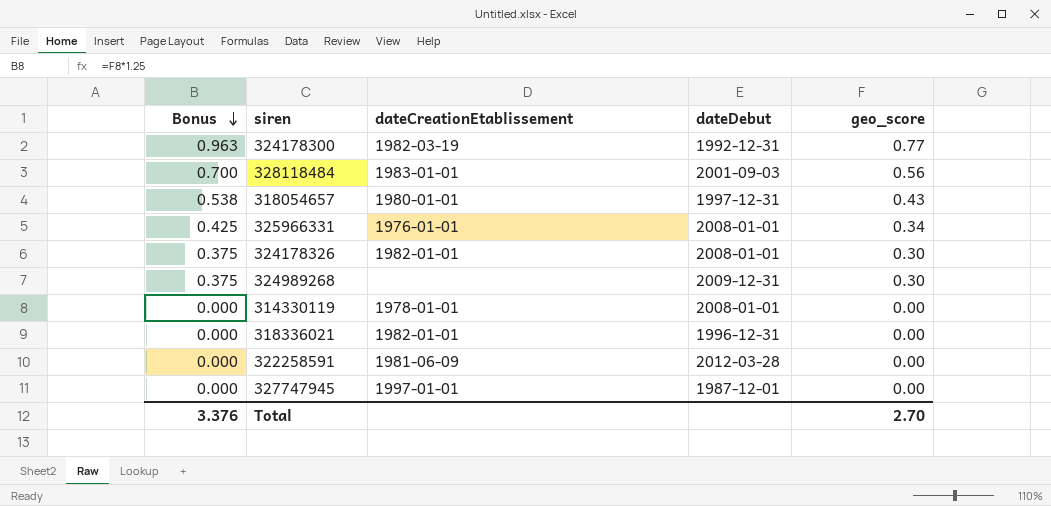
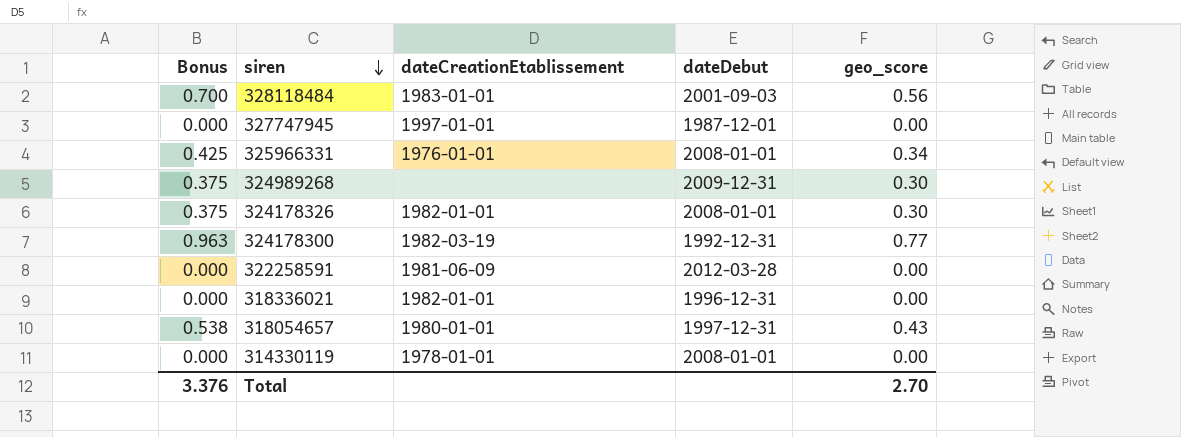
row order: Bonus descending -> siren descending

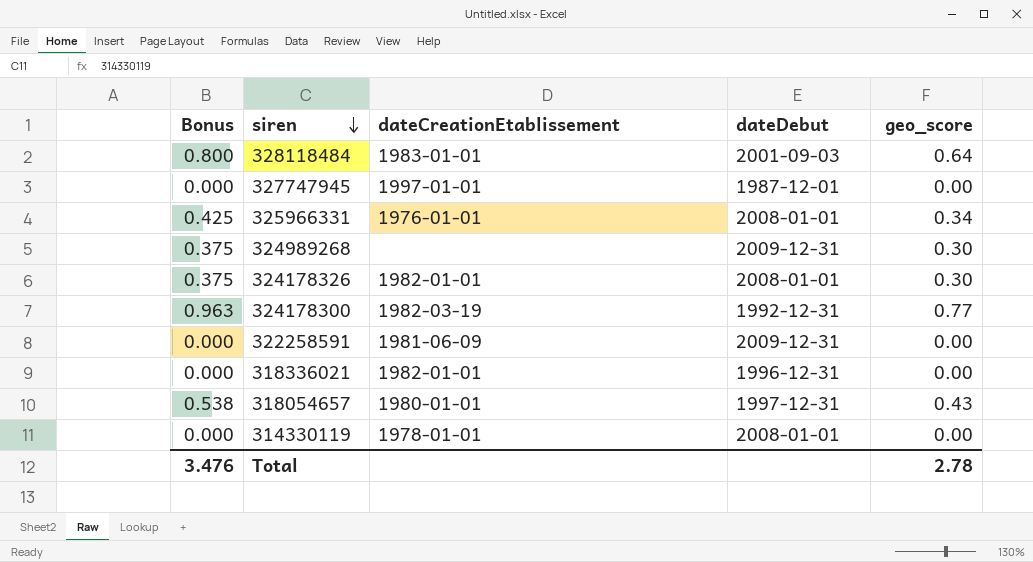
328118484 | Bonus: 0.700 -> 0.800
328118484 | geo_score: 0.56 -> 0.64
322258591 | dateDebut: 2012-03-28 -> 2009-12-31
Total | Bonus: 3.376 -> 3.476
Total | geo_score: 2.70 -> 2.78

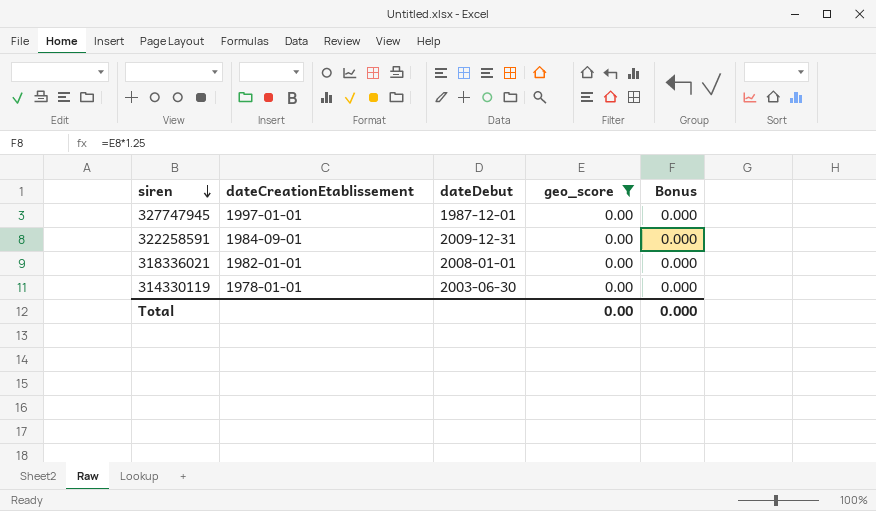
filter: none -> geo_score = 0.00
column Bonus | position: 1 -> 5
322258591 | dateCreationEtablissement: 1981-06-09 -> 1984-09-01
318336021 | dateDebut: 1996-12-31 -> 2008-01-01
314330119 | dateDebut: 2008-01-01 -> 2003-06-30
Total | geo_score: 2.78 -> 0.00
Total | Bonus: 3.476 -> 0.000

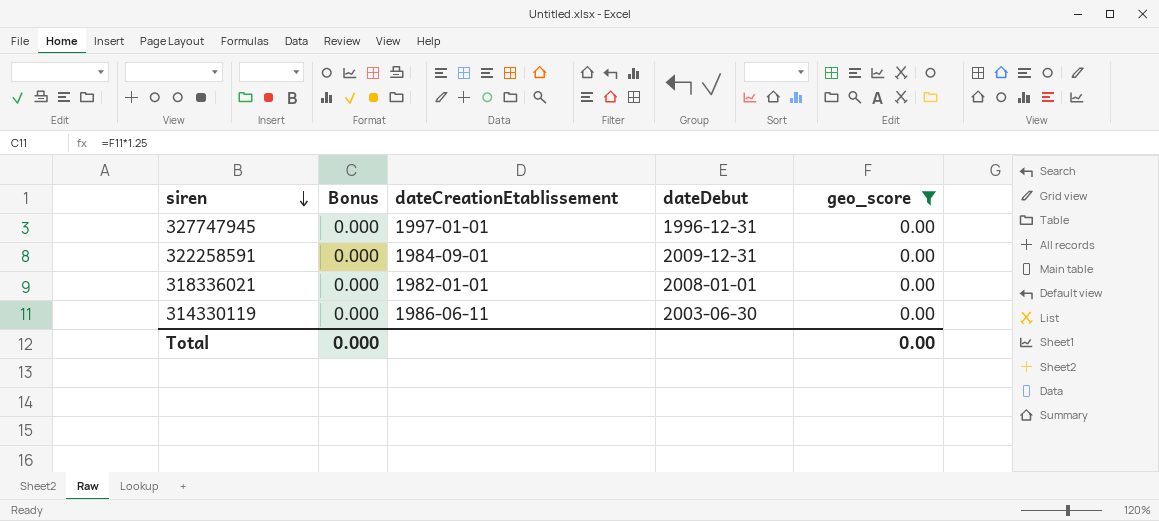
column Bonus | position: 5 -> 2
327747945 | dateDebut: 1987-12-01 -> 1996-12-31
314330119 | dateCreationEtablissement: 1978-01-01 -> 1986-06-11

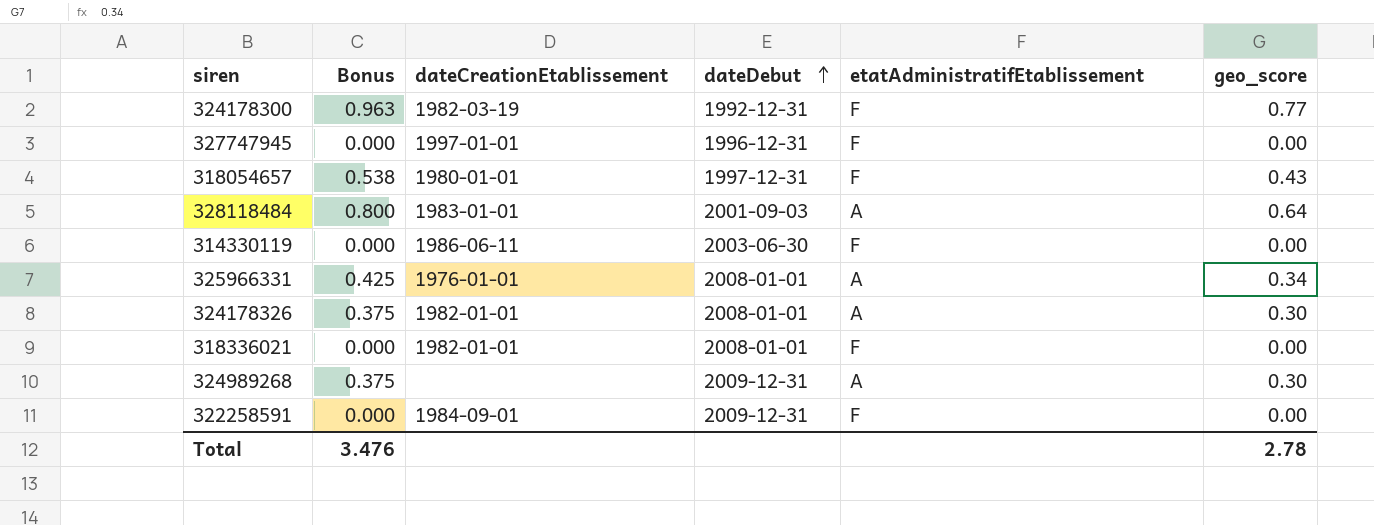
filter: geo_score = 0.00 -> none
row order: siren descending -> dateDebut ascending
column etatAdministratifEtablissement | position: none -> 5
Total | Bonus: 0.000 -> 3.476
Total | geo_score: 0.00 -> 2.78

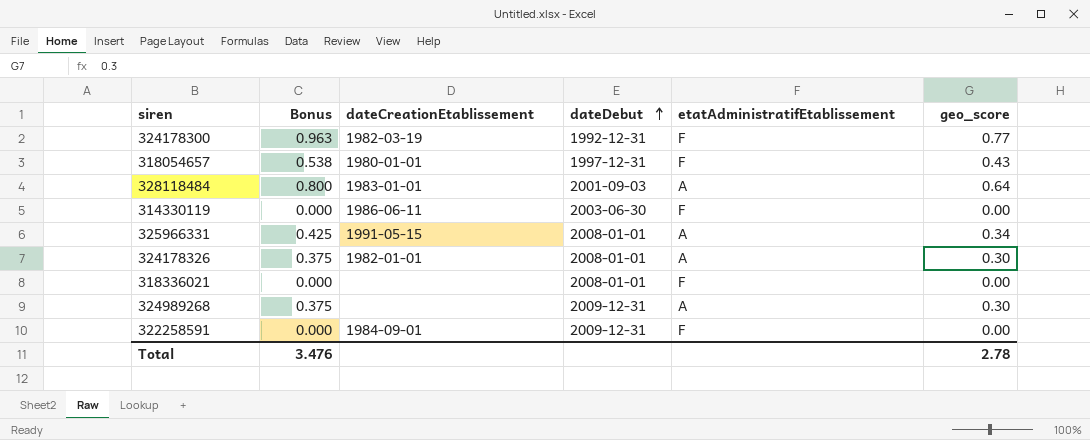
row 327747945: 0.000 | 1997-01-01 | 1996-12-31 | F | 0.00 -> none
325966331 | dateCreationEtablissement: 1976-01-01 -> 1991-05-15
318336021 | dateCreationEtablissement: 1982-01-01 -> none

